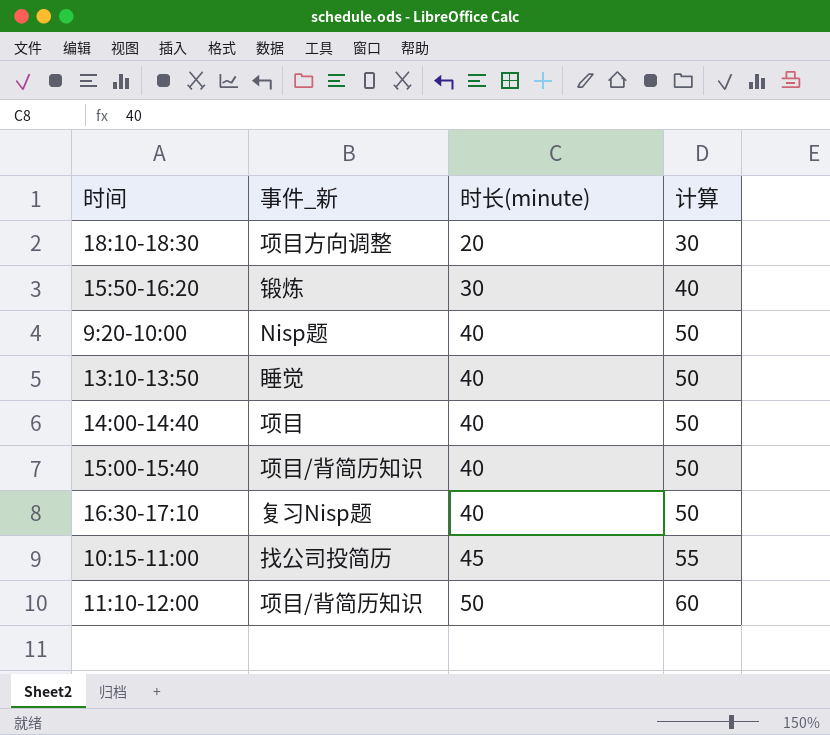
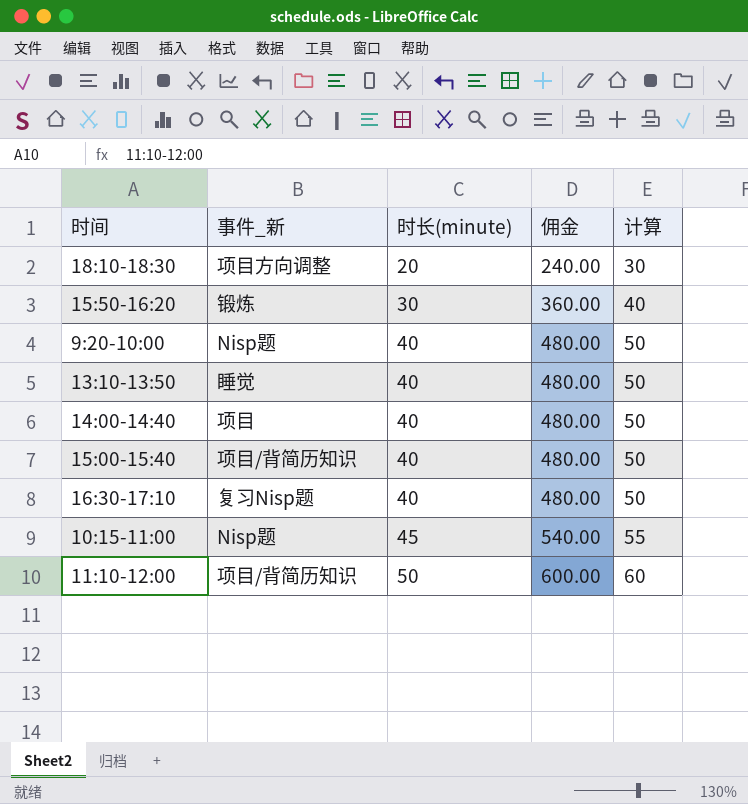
column 佣金 | formula: none -> [时长(minute)] * 12
10:15-11:00 | 事件_新: 找公司投简历 -> Nisp题

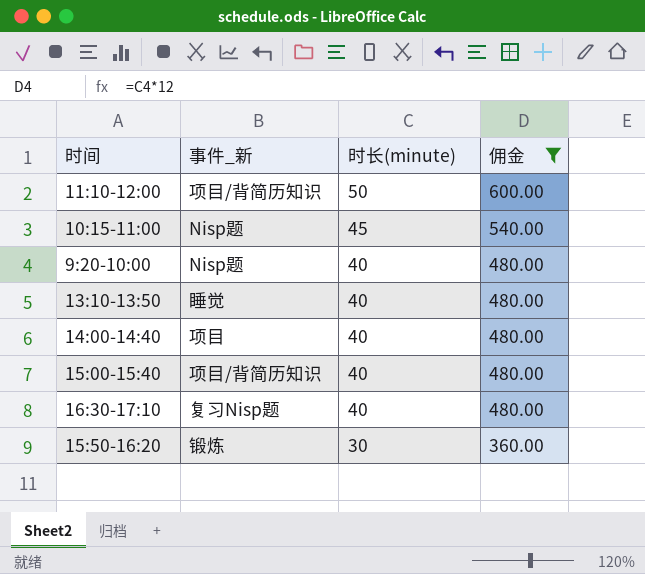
filter: none -> 佣金 != 240.00
row order: 时长(minute) ascending -> 时长(minute) descending
column 计算 | formula: [时长(minute)] + 10 -> none

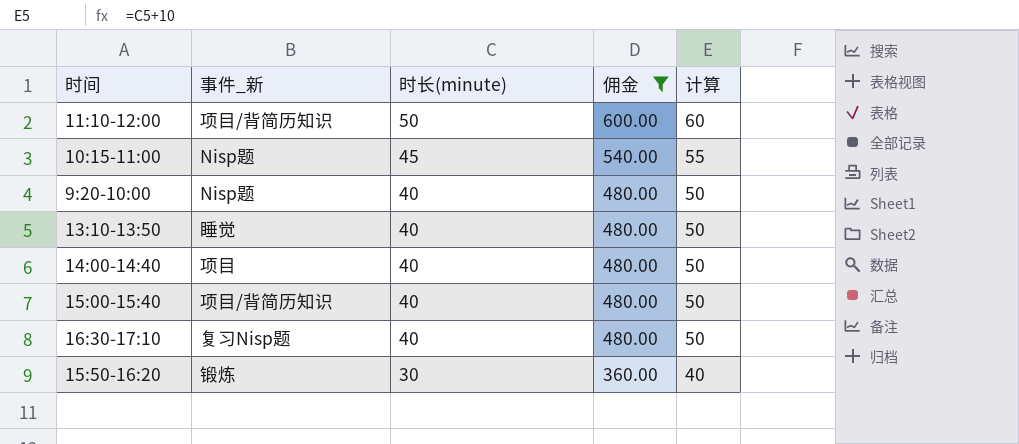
column 计算 | formula: none -> [时长(minute)] + 10

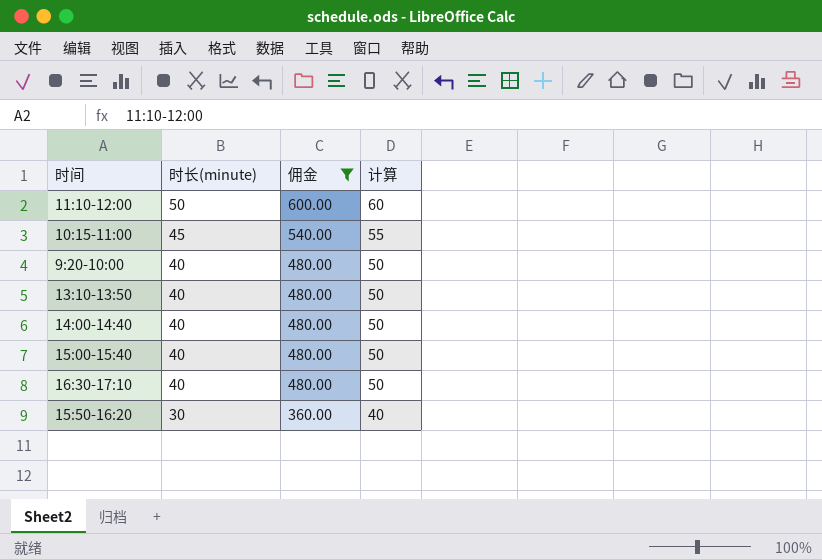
column 事件_新 | position: 2 -> none

